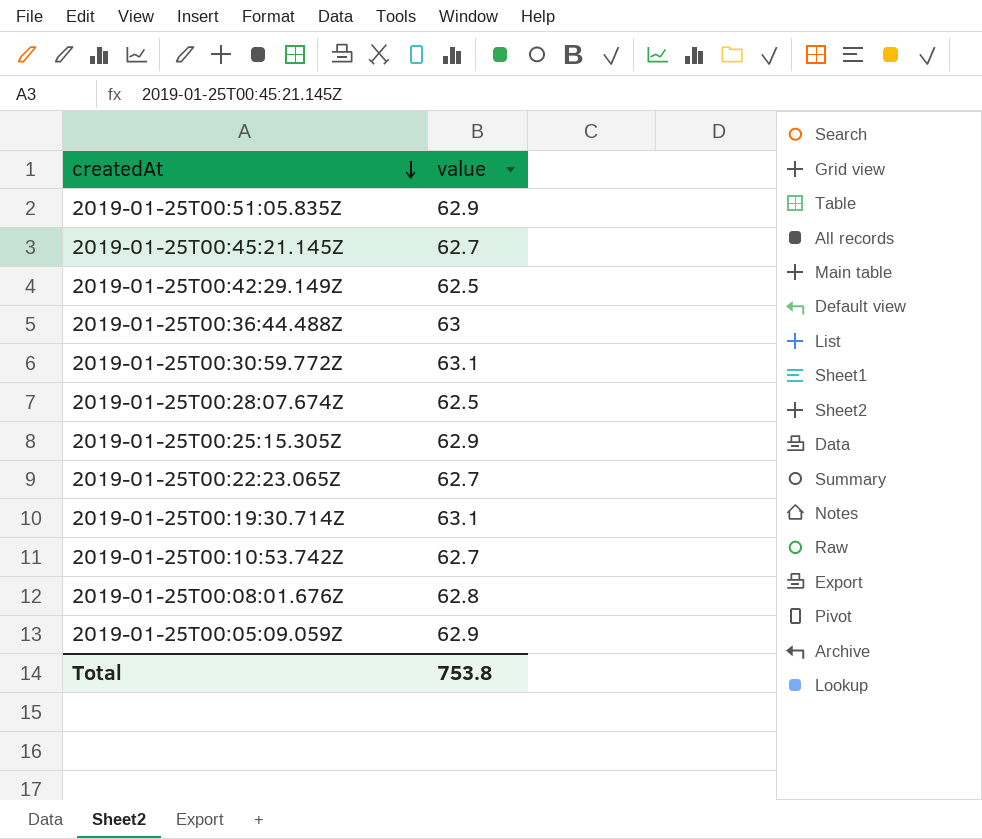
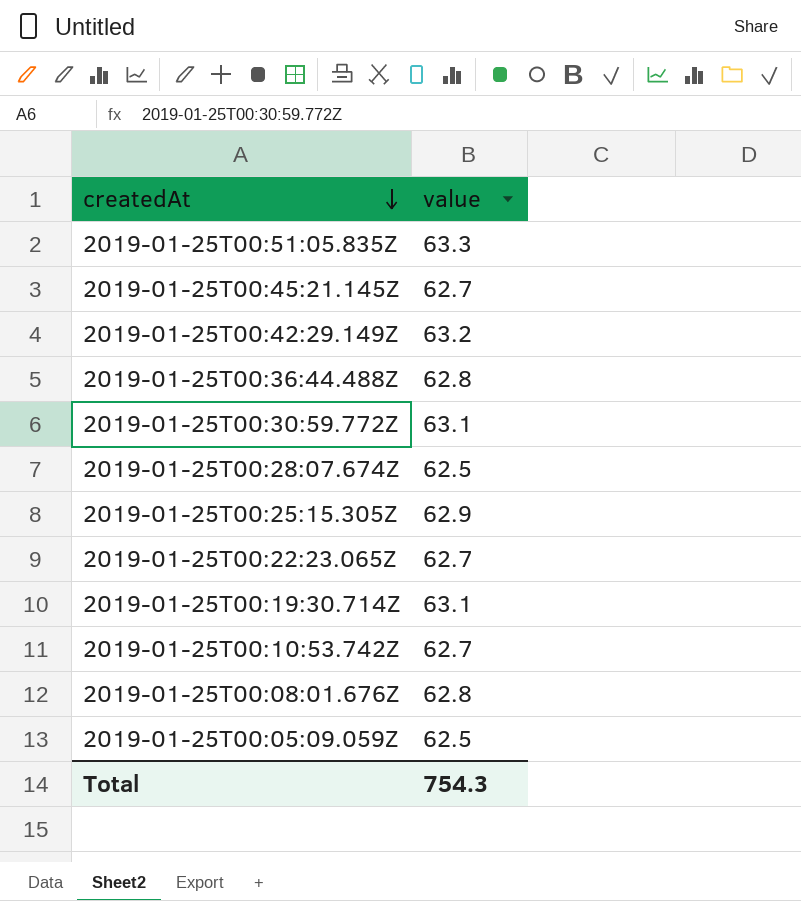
2019-01-25T00:51:05.835Z | value: 62.9 -> 63.3
2019-01-25T00:42:29.149Z | value: 62.5 -> 63.2
2019-01-25T00:36:44.488Z | value: 63 -> 62.8
2019-01-25T00:05:09.059Z | value: 62.9 -> 62.5
Total | value: 753.8 -> 754.3

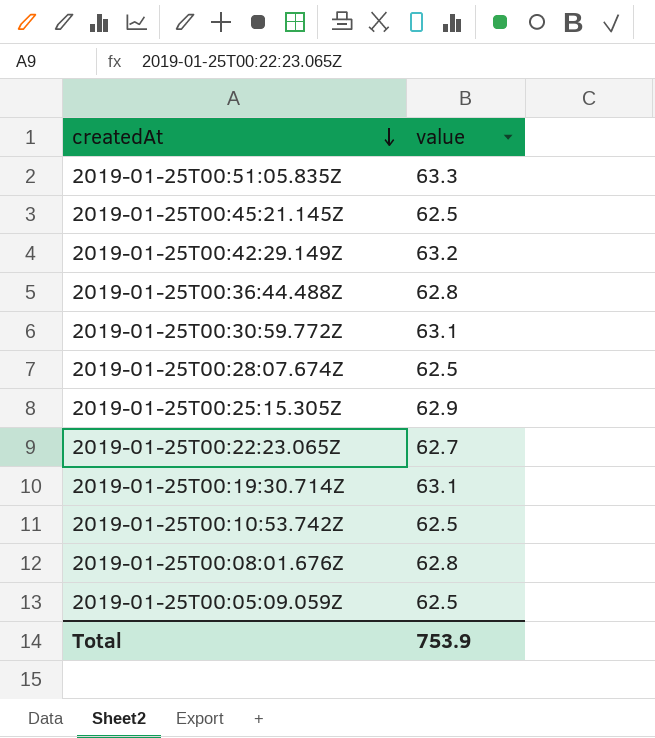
2019-01-25T00:45:21.145Z | value: 62.7 -> 62.5
2019-01-25T00:10:53.742Z | value: 62.7 -> 62.5
Total | value: 754.3 -> 753.9

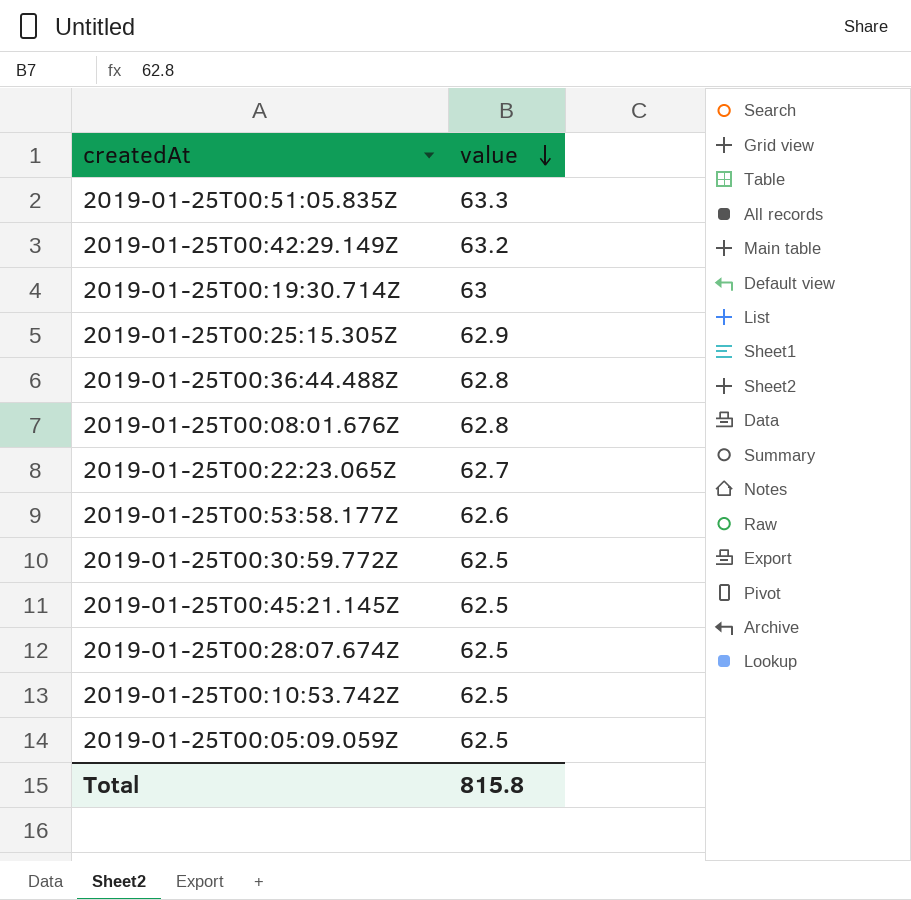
row order: createdAt descending -> value descending
2019-01-25T00:19:30.714Z | value: 63.1 -> 63
row 2019-01-25T00:53:58.177Z: none -> 62.6
2019-01-25T00:30:59.772Z | value: 63.1 -> 62.5
Total | value: 753.9 -> 815.8

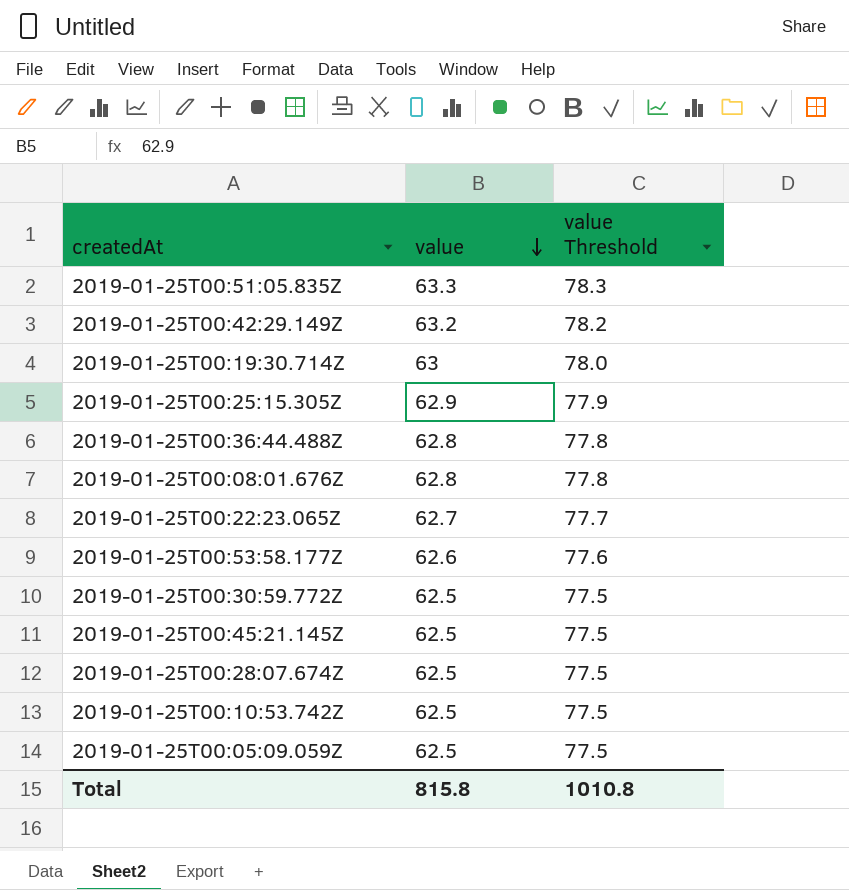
column value Threshold | formula: none -> [value] + 15

